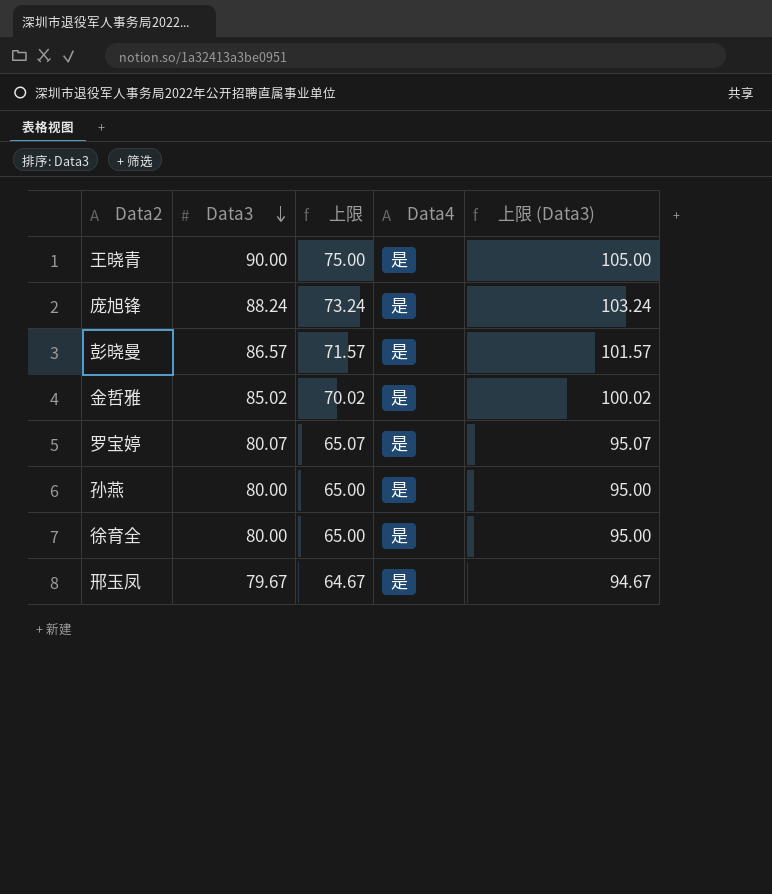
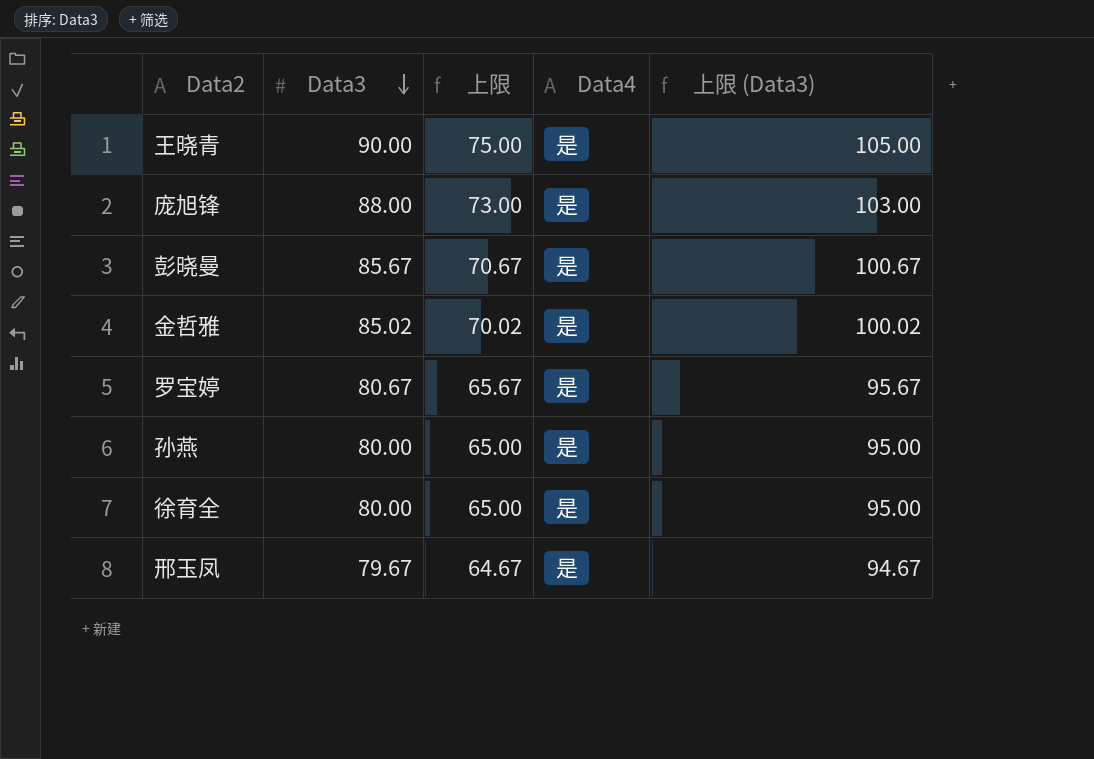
庞旭锋 | Data3: 88.24 -> 88.00
庞旭锋 | 上限: 73.24 -> 73.00
庞旭锋 | 上限 (Data3): 103.24 -> 103.00
彭晓曼 | Data3: 86.57 -> 85.67
彭晓曼 | 上限: 71.57 -> 70.67
彭晓曼 | 上限 (Data3): 101.57 -> 100.67
罗宝婷 | Data3: 80.07 -> 80.67
罗宝婷 | 上限: 65.07 -> 65.67
罗宝婷 | 上限 (Data3): 95.07 -> 95.67

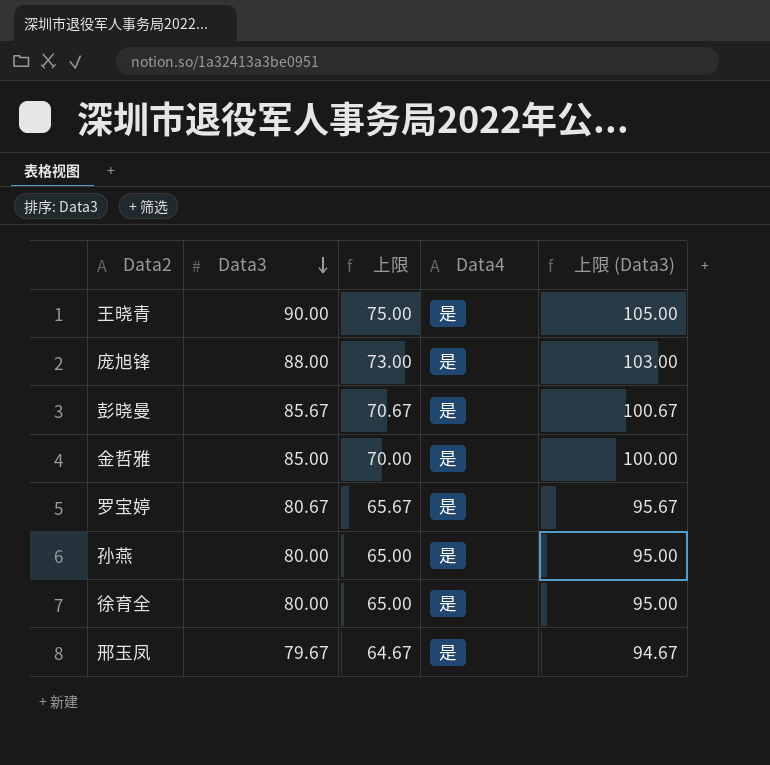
金哲雅 | Data3: 85.02 -> 85.00
金哲雅 | 上限: 70.02 -> 70.00
金哲雅 | 上限 (Data3): 100.02 -> 100.00

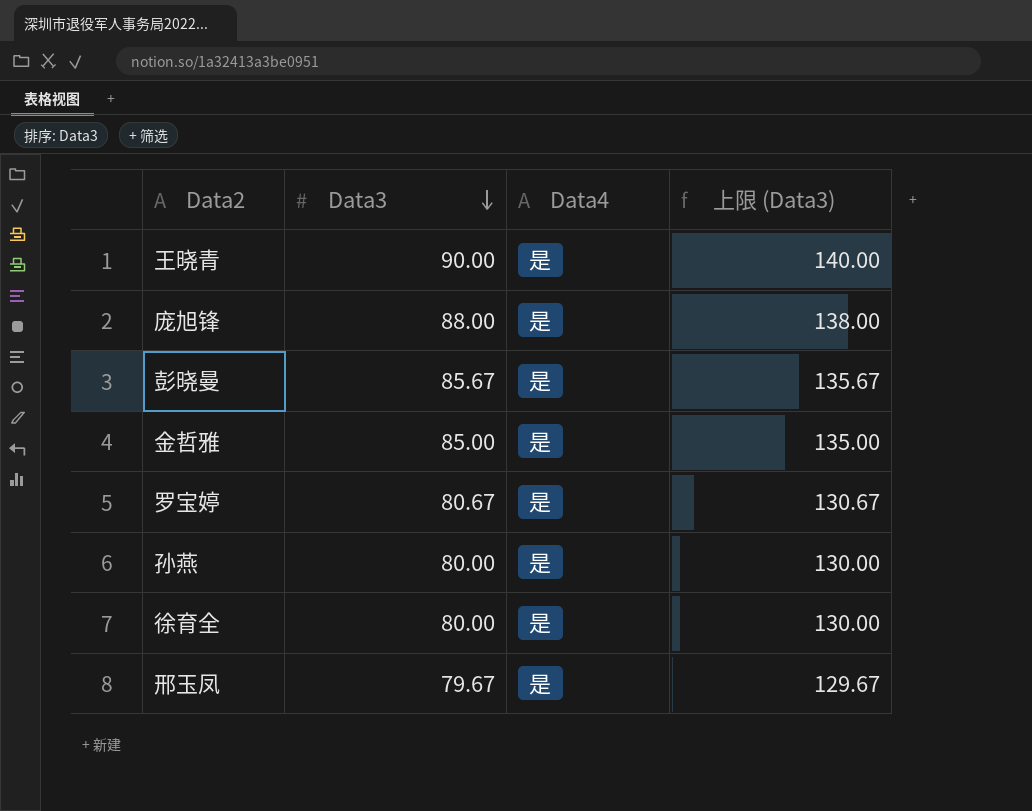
column 上限 | formula: [Data3] - 15 -> none
column 上限 (Data3) | formula: [Data3] + 15 -> [Data3] + 50

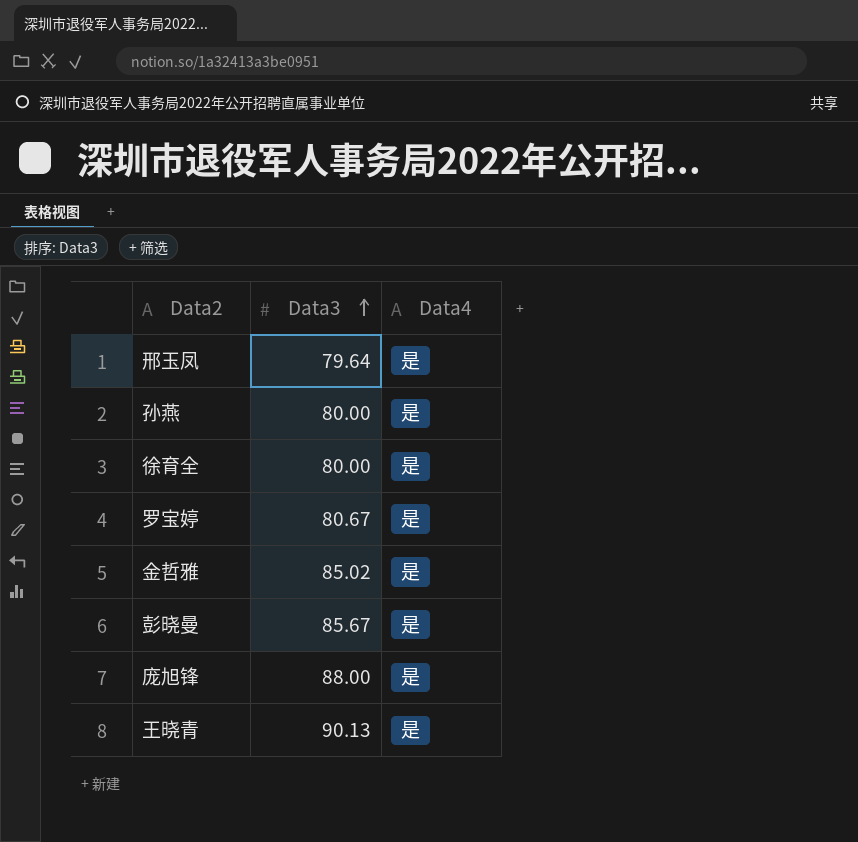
row order: Data3 descending -> Data3 ascending
column 上限 (Data3) | formula: [Data3] + 50 -> none
邢玉凤 | Data3: 79.67 -> 79.64
金哲雅 | Data3: 85.00 -> 85.02
王晓青 | Data3: 90.00 -> 90.13

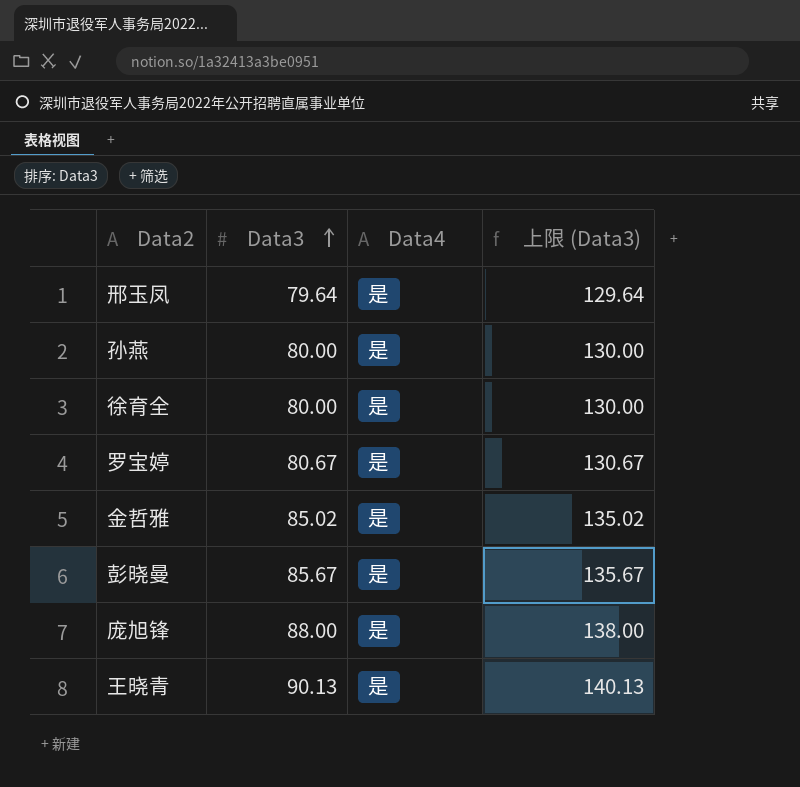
column 上限 (Data3) | formula: none -> [Data3] + 50

